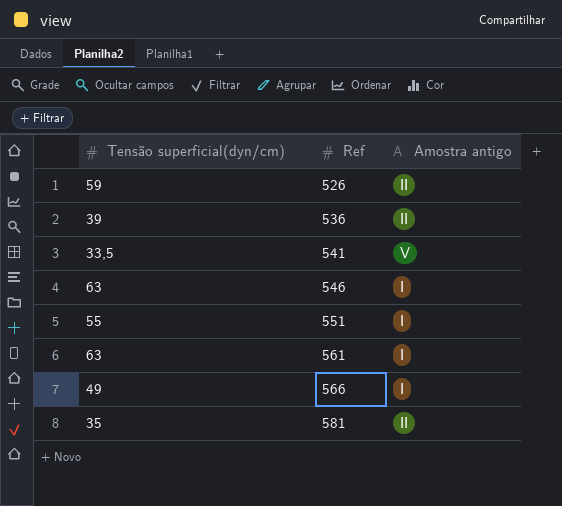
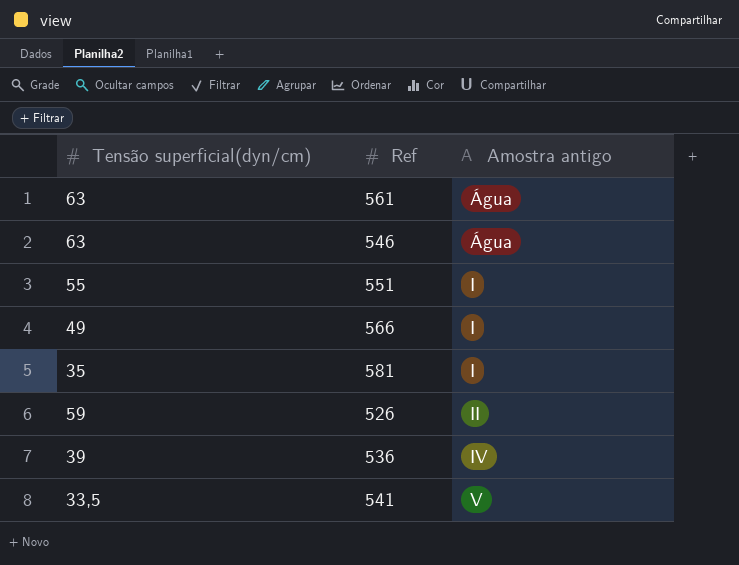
row order: Ref ascending -> Amostra antigo ascending
561 | Amostra antigo: I -> Água
546 | Amostra antigo: I -> Água
581 | Amostra antigo: II -> I
536 | Amostra antigo: II -> IV

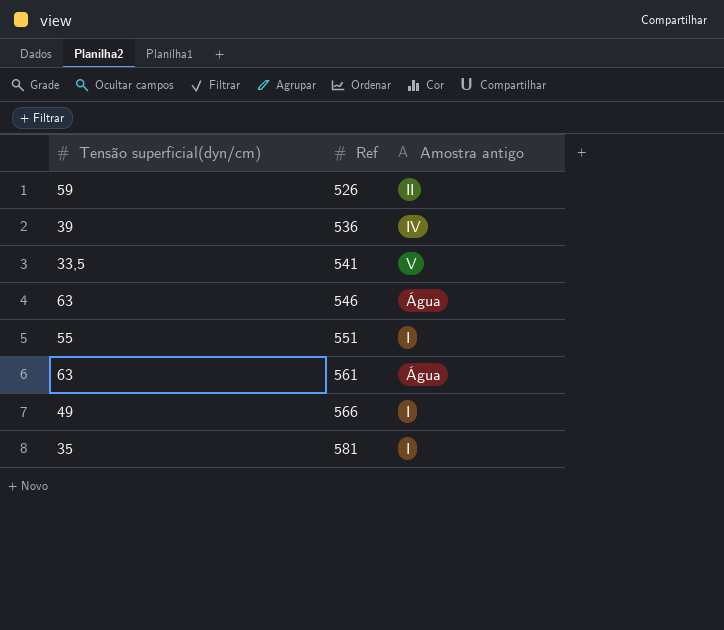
row order: Amostra antigo ascending -> Ref ascending

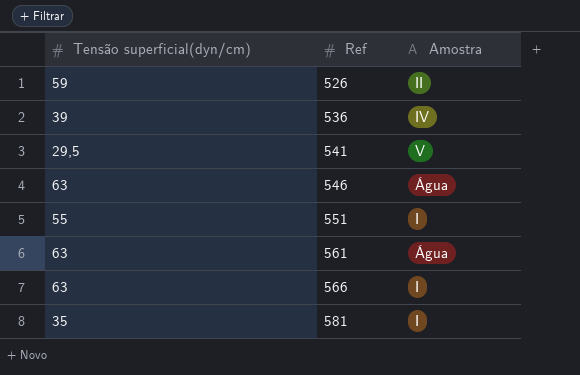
column name: Amostra antigo -> Amostra
541 | Tensão superficial(dyn/cm): 33,5 -> 29,5
566 | Tensão superficial(dyn/cm): 49 -> 63

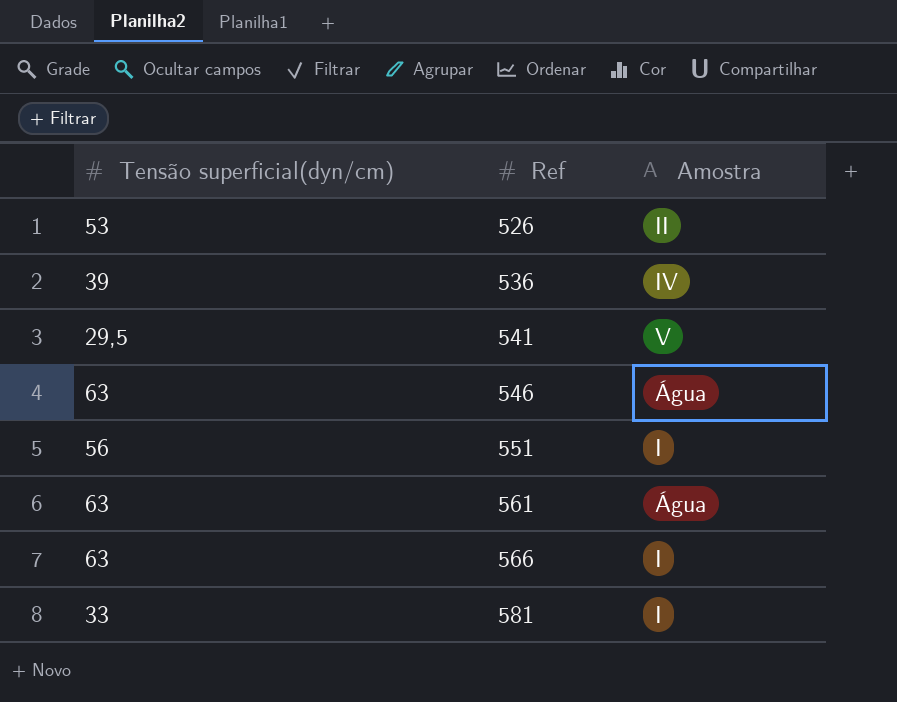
526 | Tensão superficial(dyn/cm): 59 -> 53
551 | Tensão superficial(dyn/cm): 55 -> 56
581 | Tensão superficial(dyn/cm): 35 -> 33

